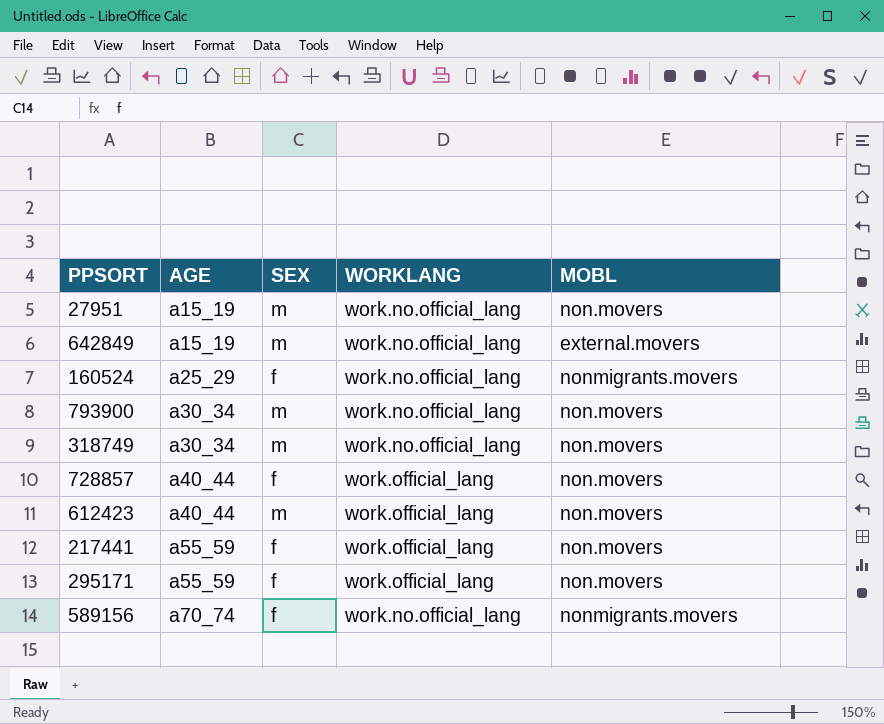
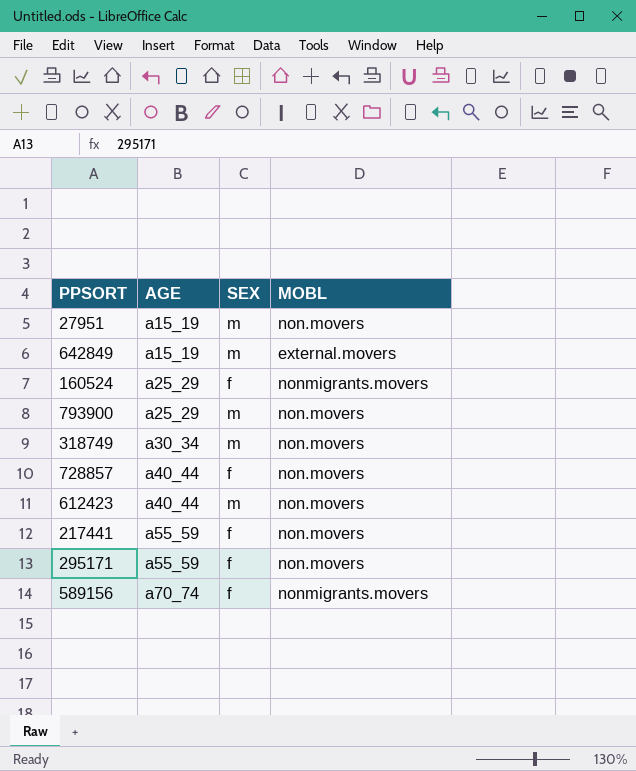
column WORKLANG | position: 4 -> none
793900 | AGE: a30_34 -> a25_29

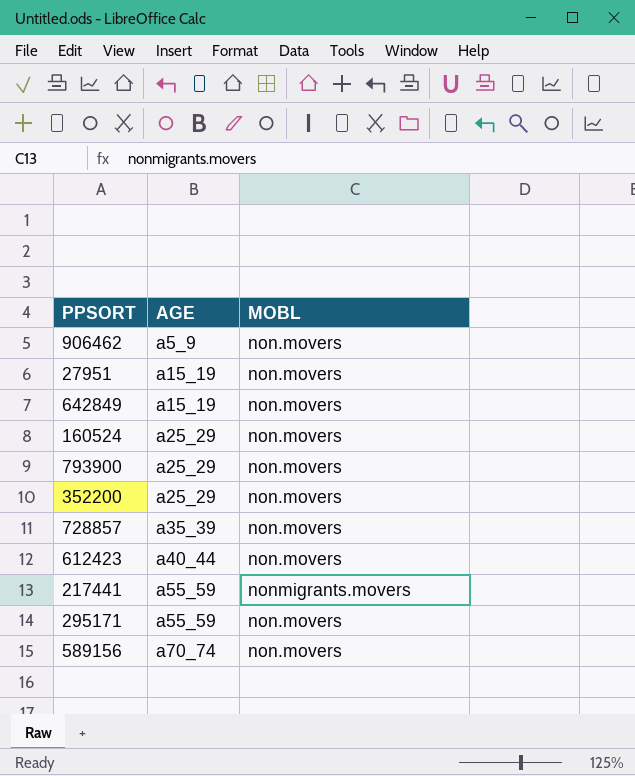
column SEX | position: 3 -> none
row 318749: a30_34 | m | non.movers -> none
row 906462: none -> a5_9 | non.movers
642849 | MOBL: external.movers -> non.movers
160524 | MOBL: nonmigrants.movers -> non.movers
row 352200: none -> a25_29 | non.movers
728857 | AGE: a40_44 -> a35_39
217441 | MOBL: non.movers -> nonmigrants.movers
589156 | MOBL: nonmigrants.movers -> non.movers

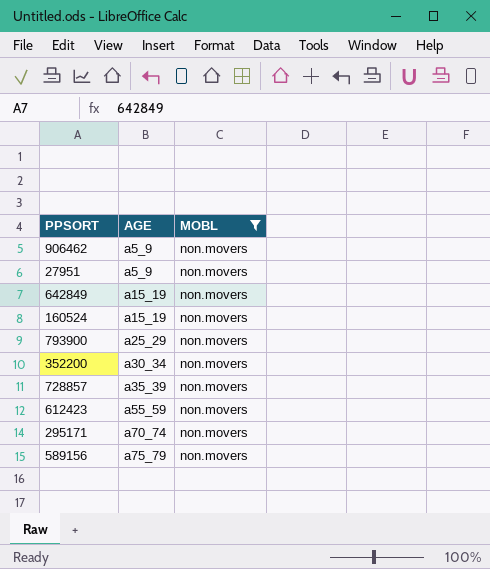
filter: none -> MOBL = non.movers
27951 | AGE: a15_19 -> a5_9
160524 | AGE: a25_29 -> a15_19
352200 | AGE: a25_29 -> a30_34
612423 | AGE: a40_44 -> a55_59
295171 | AGE: a55_59 -> a70_74
589156 | AGE: a70_74 -> a75_79

